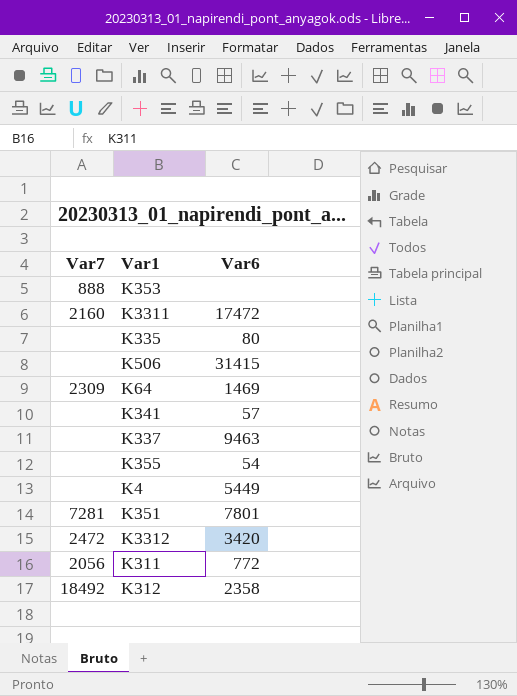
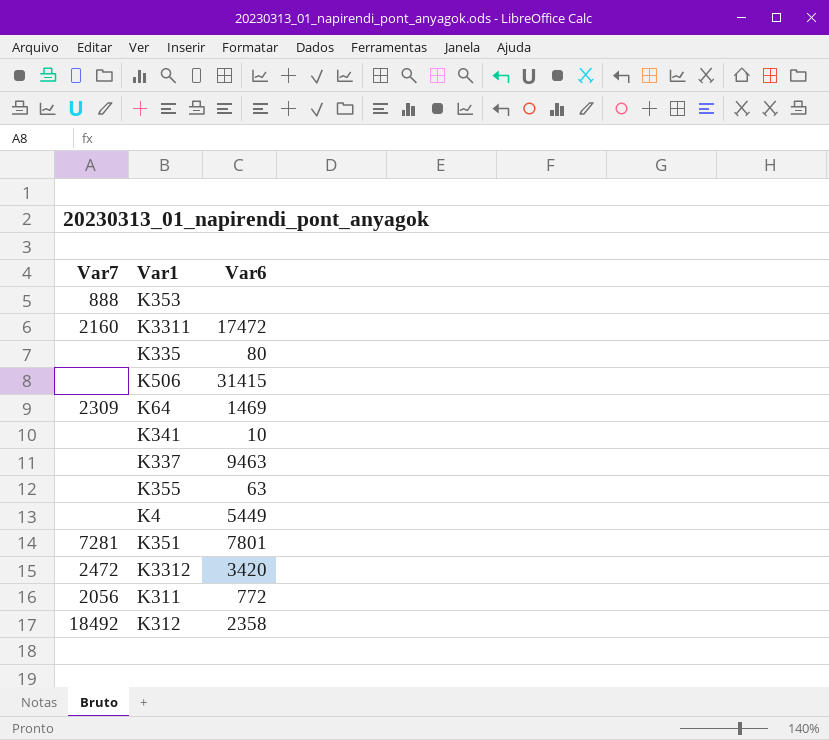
K341 | Var6: 57 -> 10
K355 | Var6: 54 -> 63

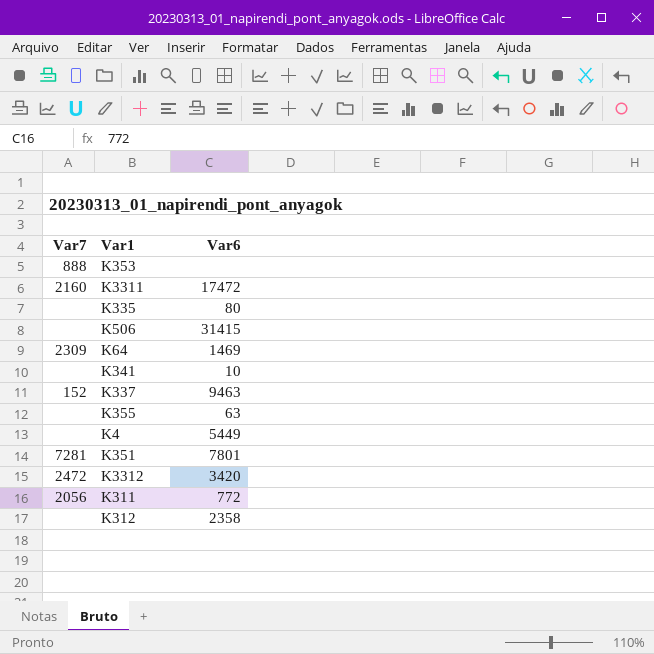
K337 | Var7: none -> 152
K312 | Var7: 18492 -> none

